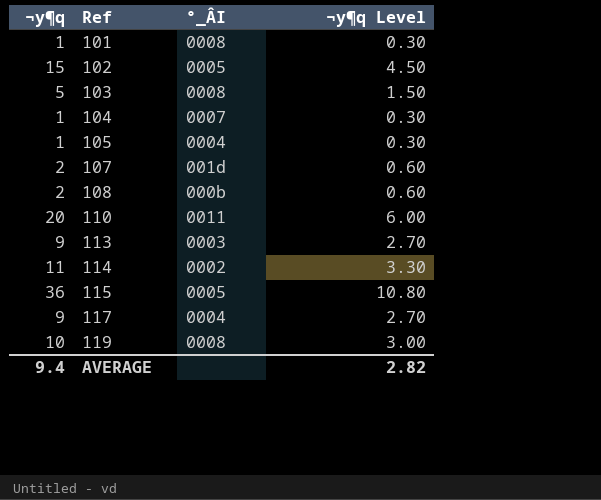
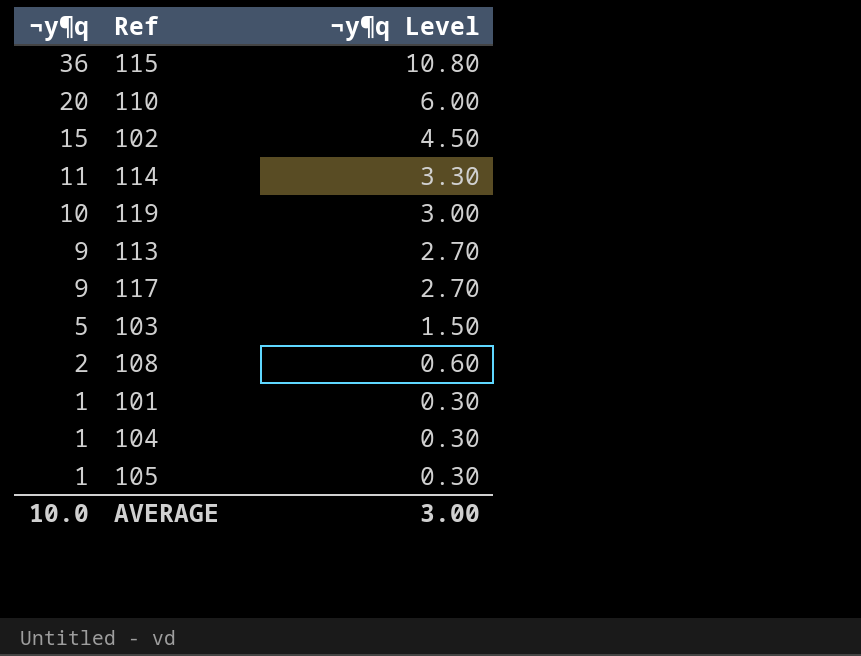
row order: Ref ascending -> ¬y¶q descending
column °_ÂI | position: 3 -> none
row 107: 2 | 001d | 0.60 -> none
AVERAGE | ¬y¶q: 9.4 -> 10.0
AVERAGE | ¬y¶q Level: 2.82 -> 3.00

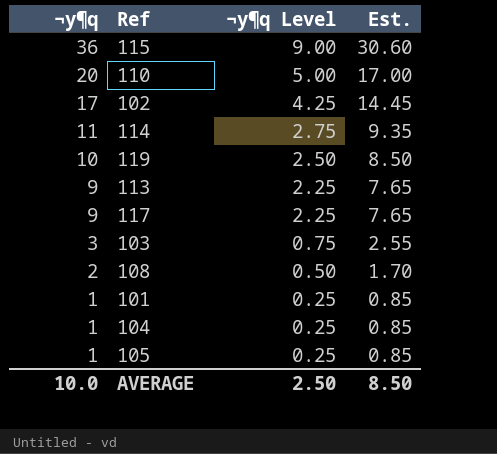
column ¬y¶q Level | formula: [¬y¶q] * 0.3 -> [¬y¶q] * 0.25
column Est. | formula: none -> [¬y¶q] * 0.85
102 | ¬y¶q: 15 -> 17
103 | ¬y¶q: 5 -> 3
AVERAGE | ¬y¶q Level: 3.00 -> 2.50

